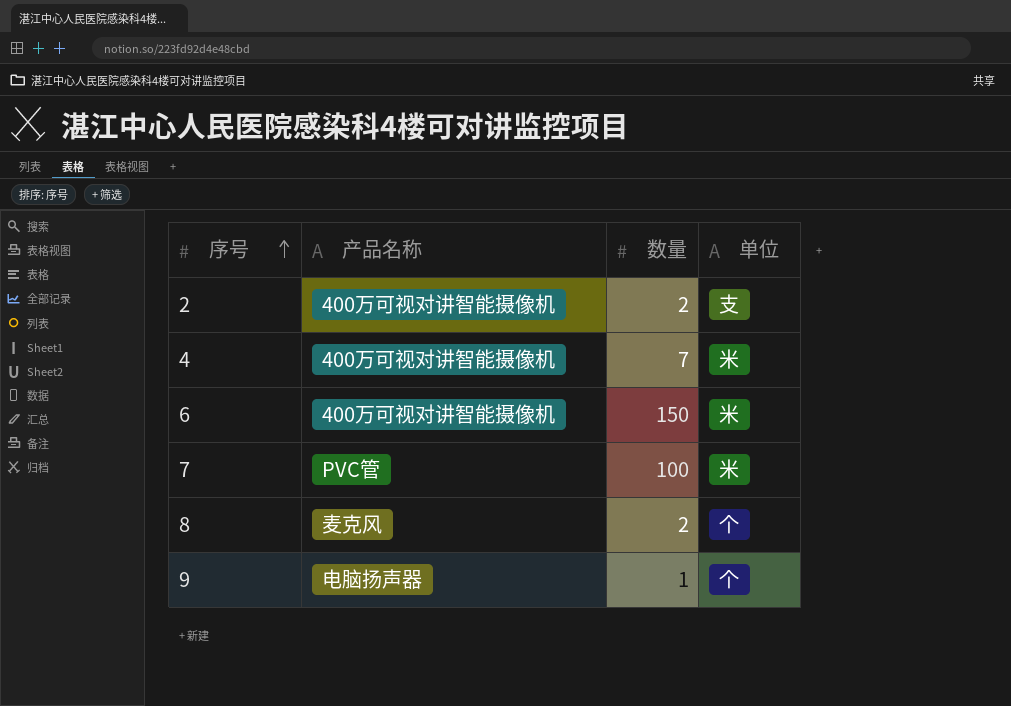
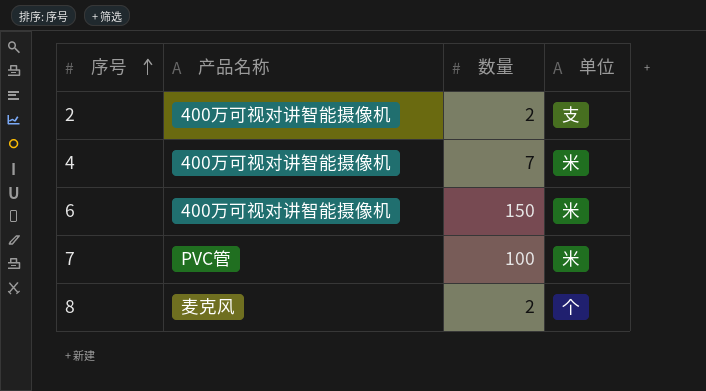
row 9: 电脑扬声器 | 1 | 个 -> none

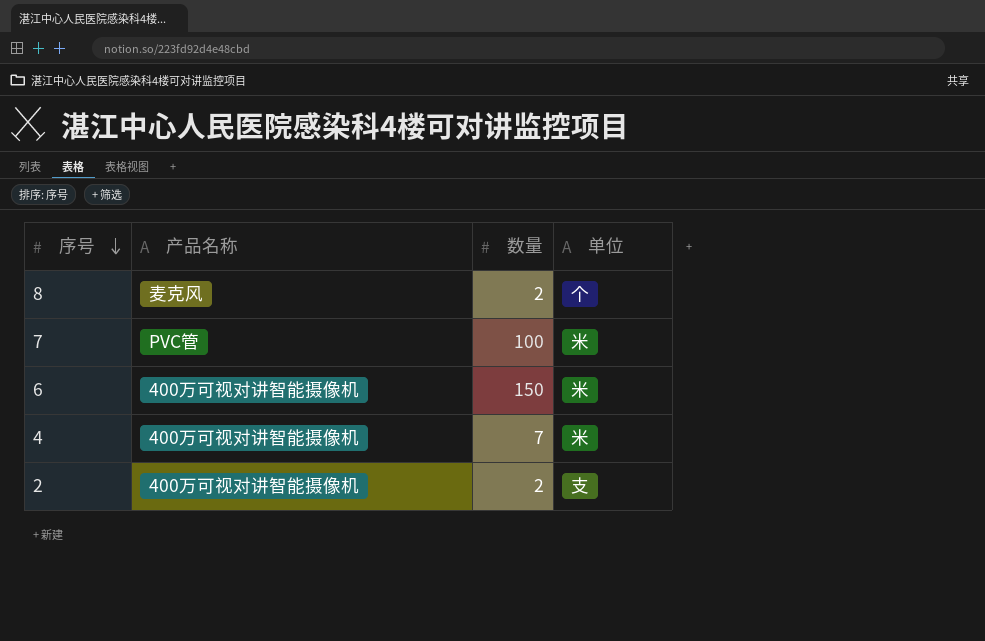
row order: 序号 ascending -> 序号 descending

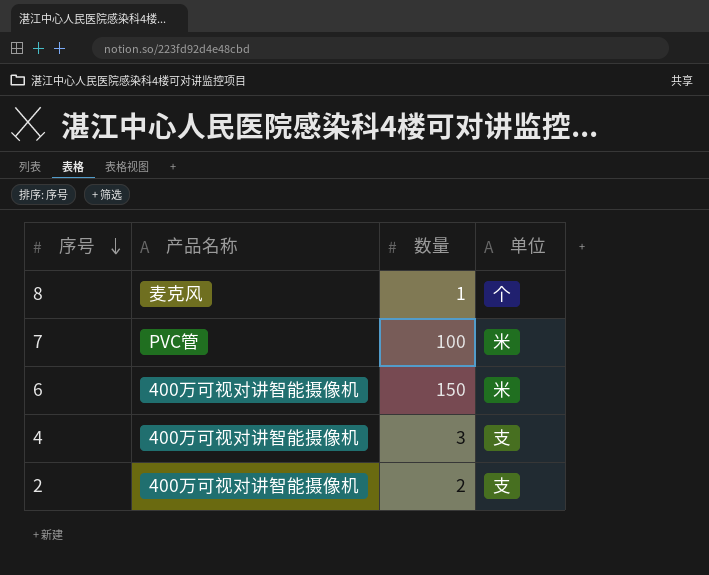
8 | 数量: 2 -> 1
4 | 数量: 7 -> 3
4 | 单位: 米 -> 支

